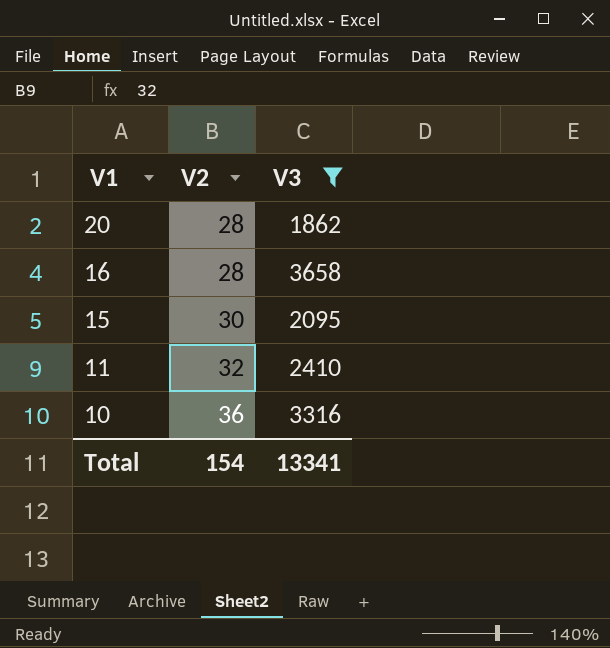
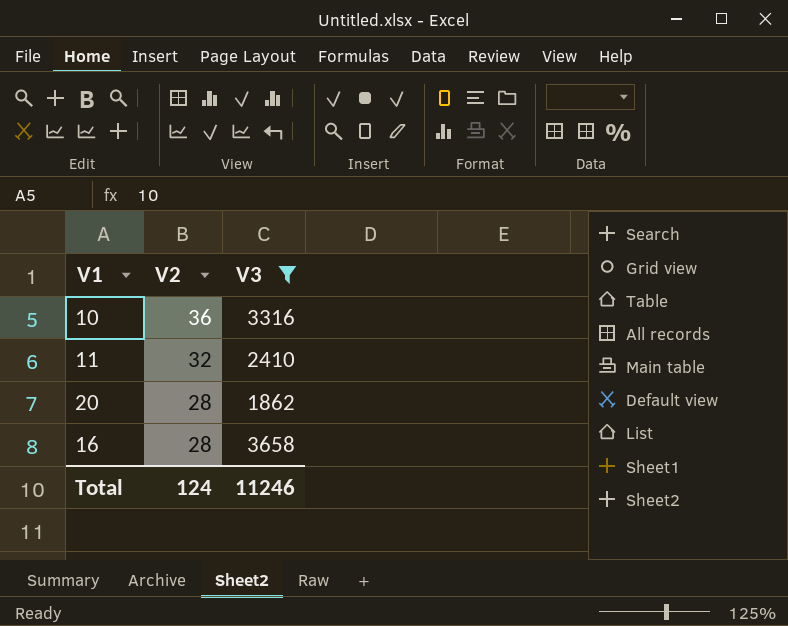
row order: V1 descending -> V2 descending
row 15: 30 | 2095 -> none
Total | V2: 154 -> 124
Total | V3: 13341 -> 11246

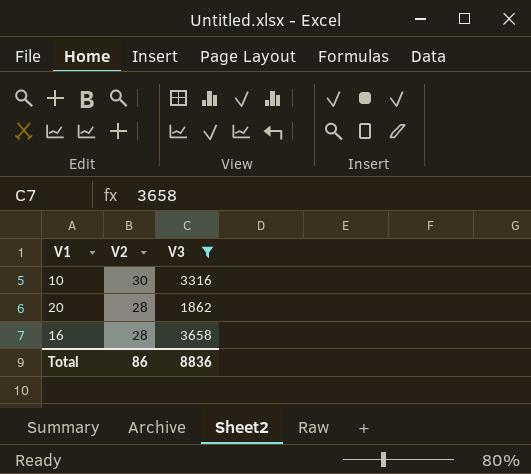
row 11: 32 | 2410 -> none
10 | V2: 36 -> 30
Total | V2: 124 -> 86
Total | V3: 11246 -> 8836

